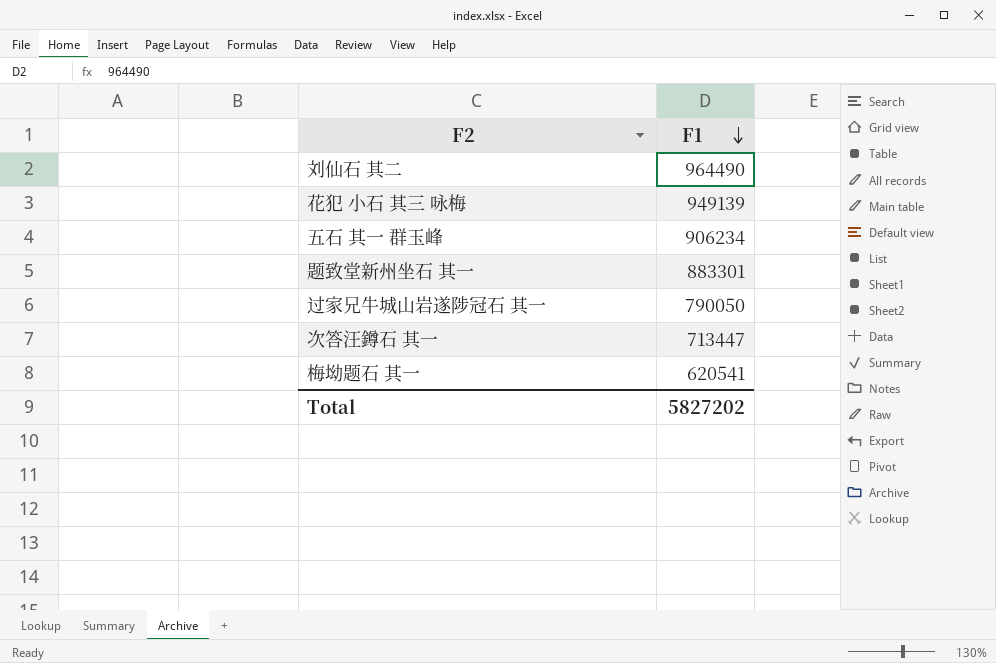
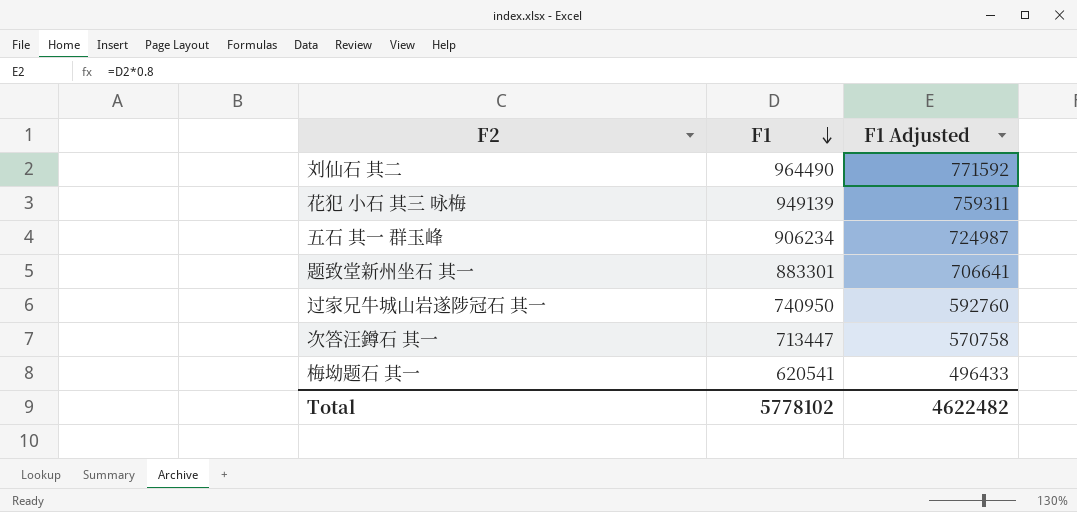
column F1 Adjusted | formula: none -> [F1] * 0.8
过家兄牛城山岩遂陟冠石 其一 | F1: 790050 -> 740950
Total | F1: 5827202 -> 5778102

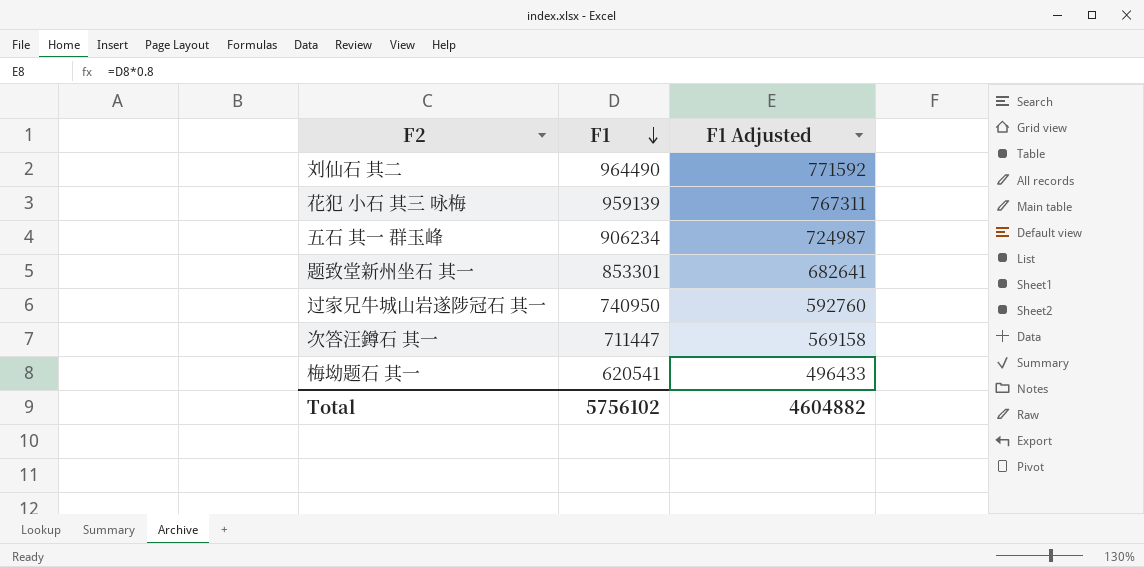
花犯 小石 其三 咏梅 | F1: 949139 -> 959139
花犯 小石 其三 咏梅 | F1 Adjusted: 759311 -> 767311
题致堂新州坐石 其一 | F1: 883301 -> 853301
题致堂新州坐石 其一 | F1 Adjusted: 706641 -> 682641
次答汪鐏石 其一 | F1: 713447 -> 711447
次答汪鐏石 其一 | F1 Adjusted: 570758 -> 569158
Total | F1: 5778102 -> 5756102
Total | F1 Adjusted: 4622482 -> 4604882

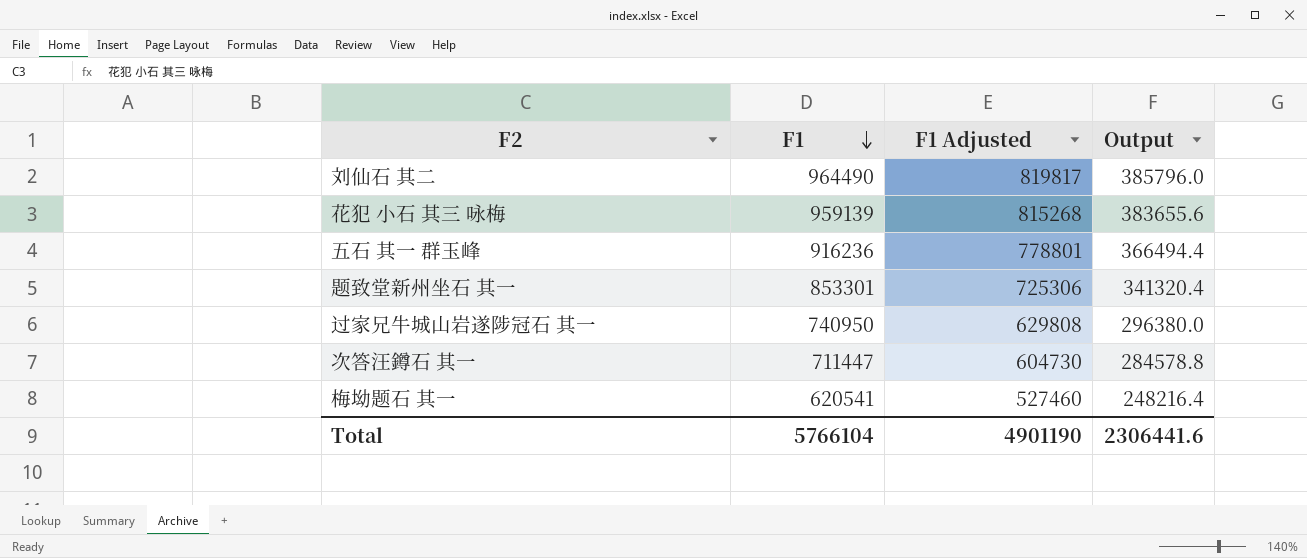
column F1 Adjusted | formula: [F1] * 0.8 -> [F1] * 0.85
column Output | formula: none -> [F1] * 0.4
五石 其一 群玉峰 | F1: 906234 -> 916236
Total | F1: 5756102 -> 5766104
Total | F1 Adjusted: 4604882 -> 4901190

